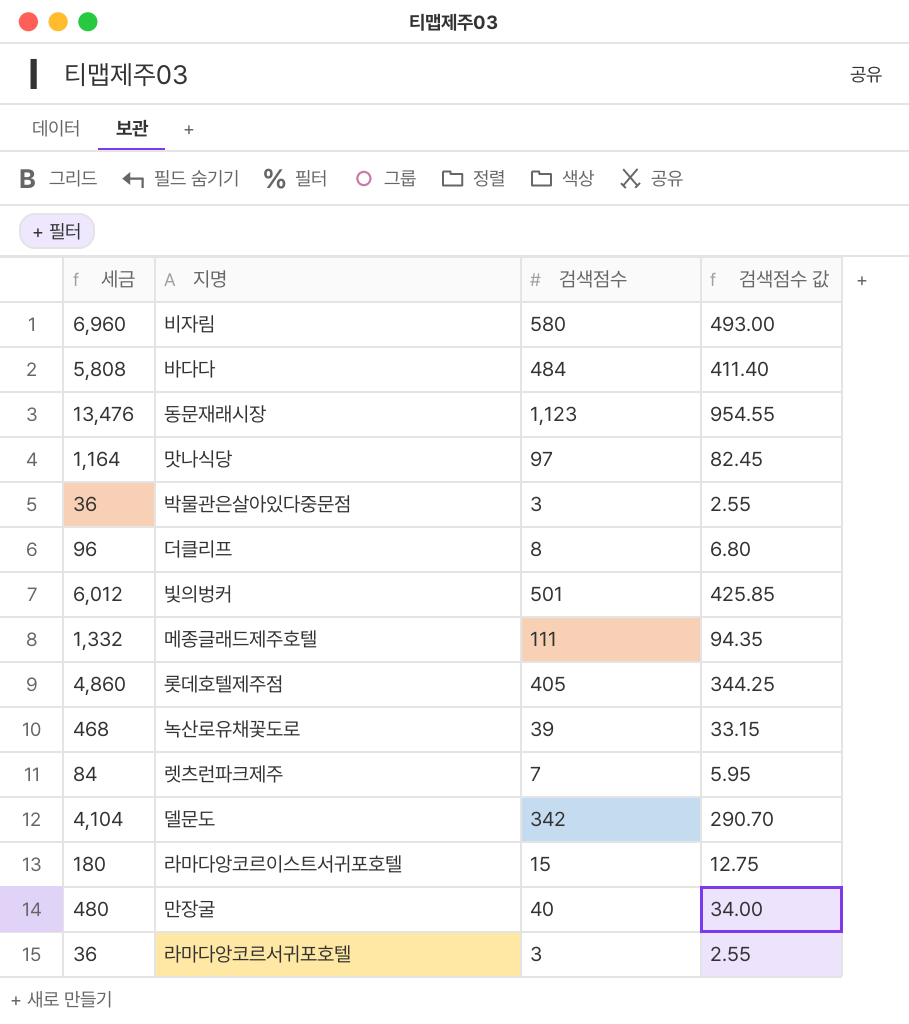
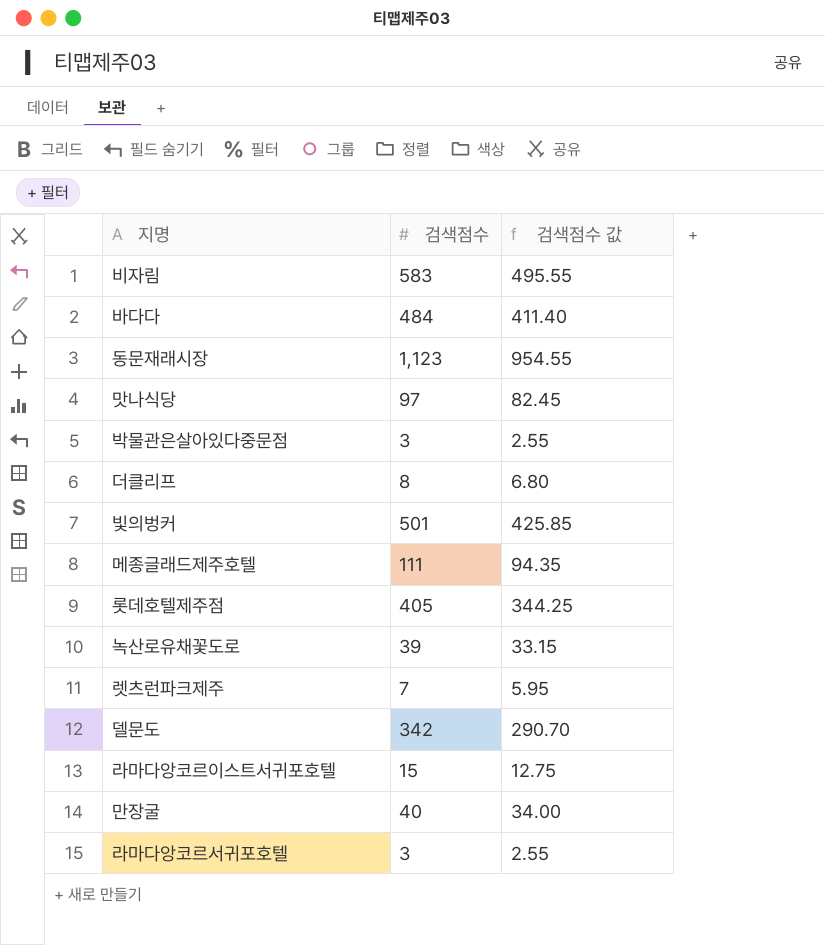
column 세금 | formula: [검색점수] * 12 -> none
비자림 | 검색점수: 580 -> 583
비자림 | 검색점수 값: 493.00 -> 495.55

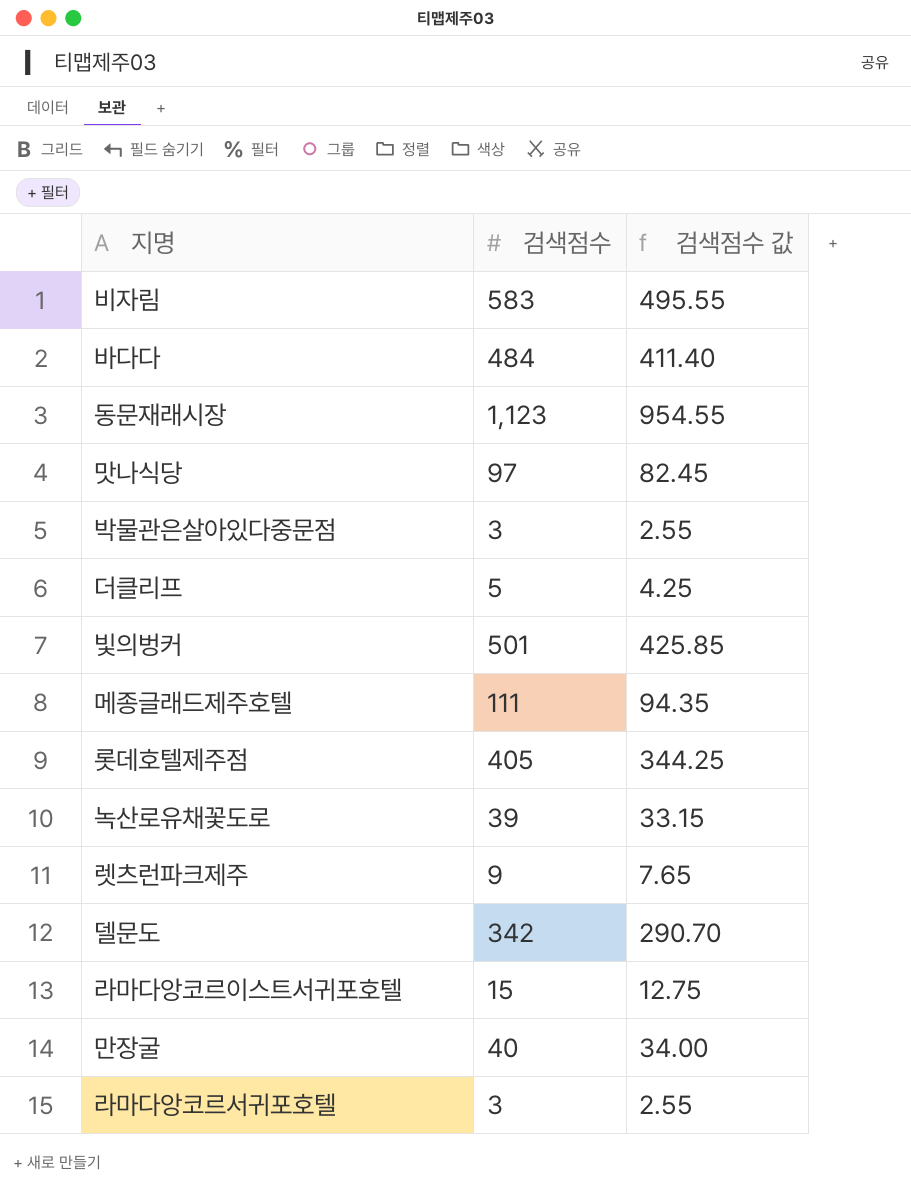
더클리프 | 검색점수: 8 -> 5
더클리프 | 검색점수 값: 6.80 -> 4.25
렛츠런파크제주 | 검색점수: 7 -> 9
렛츠런파크제주 | 검색점수 값: 5.95 -> 7.65

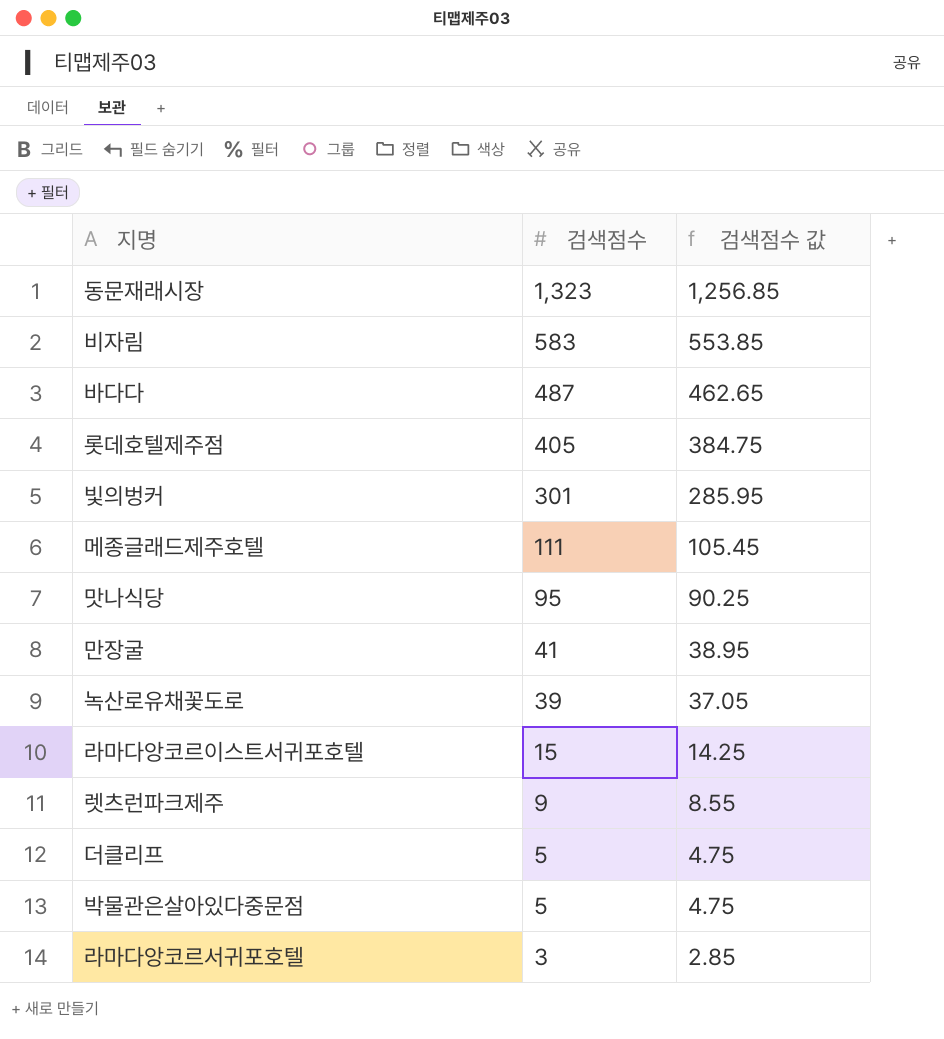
row order: none -> 검색점수 descending
column 검색점수 값 | formula: [검색점수] * 0.85 -> [검색점수] * 0.95
row 델문도: 342 | 290.70 -> none
동문재래시장 | 검색점수: 1,123 -> 1,323
바다다 | 검색점수: 484 -> 487
빛의벙커 | 검색점수: 501 -> 301
맛나식당 | 검색점수: 97 -> 95
만장굴 | 검색점수: 40 -> 41
박물관은살아있다중문점 | 검색점수: 3 -> 5

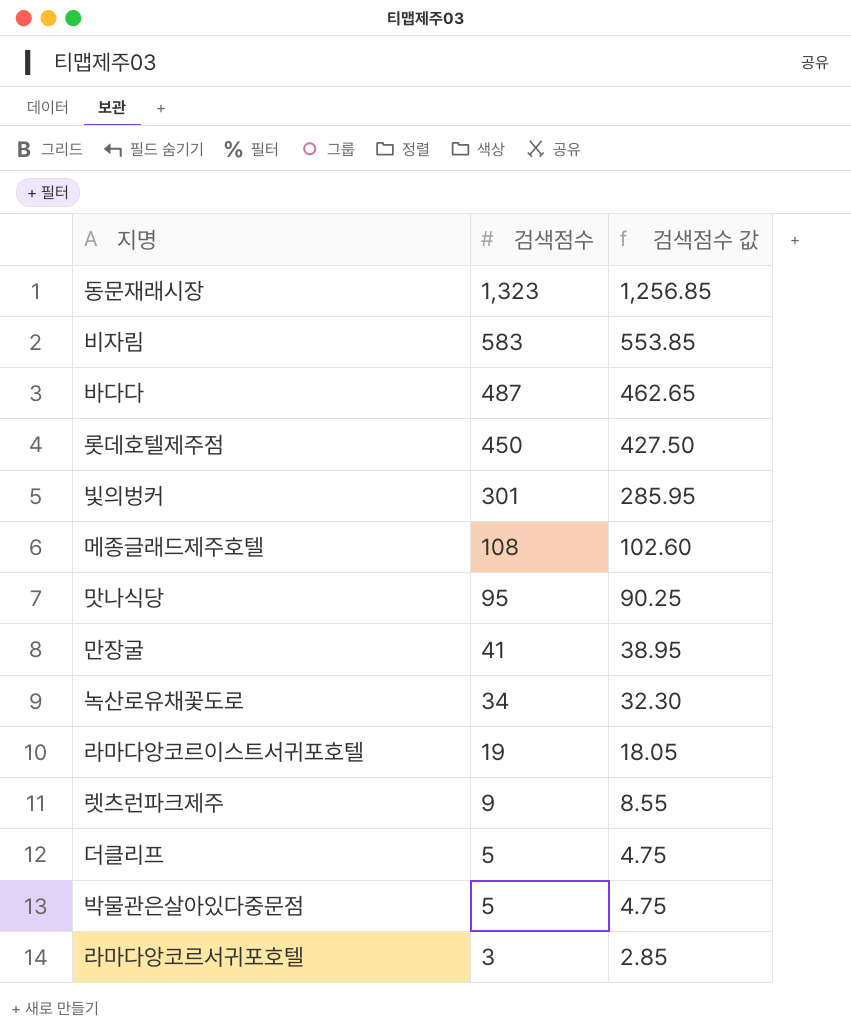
롯데호텔제주점 | 검색점수: 405 -> 450
롯데호텔제주점 | 검색점수 값: 384.75 -> 427.50
메종글래드제주호텔 | 검색점수: 111 -> 108
메종글래드제주호텔 | 검색점수 값: 105.45 -> 102.60
녹산로유채꽃도로 | 검색점수: 39 -> 34
녹산로유채꽃도로 | 검색점수 값: 37.05 -> 32.30
라마다앙코르이스트서귀포호텔 | 검색점수: 15 -> 19
라마다앙코르이스트서귀포호텔 | 검색점수 값: 14.25 -> 18.05

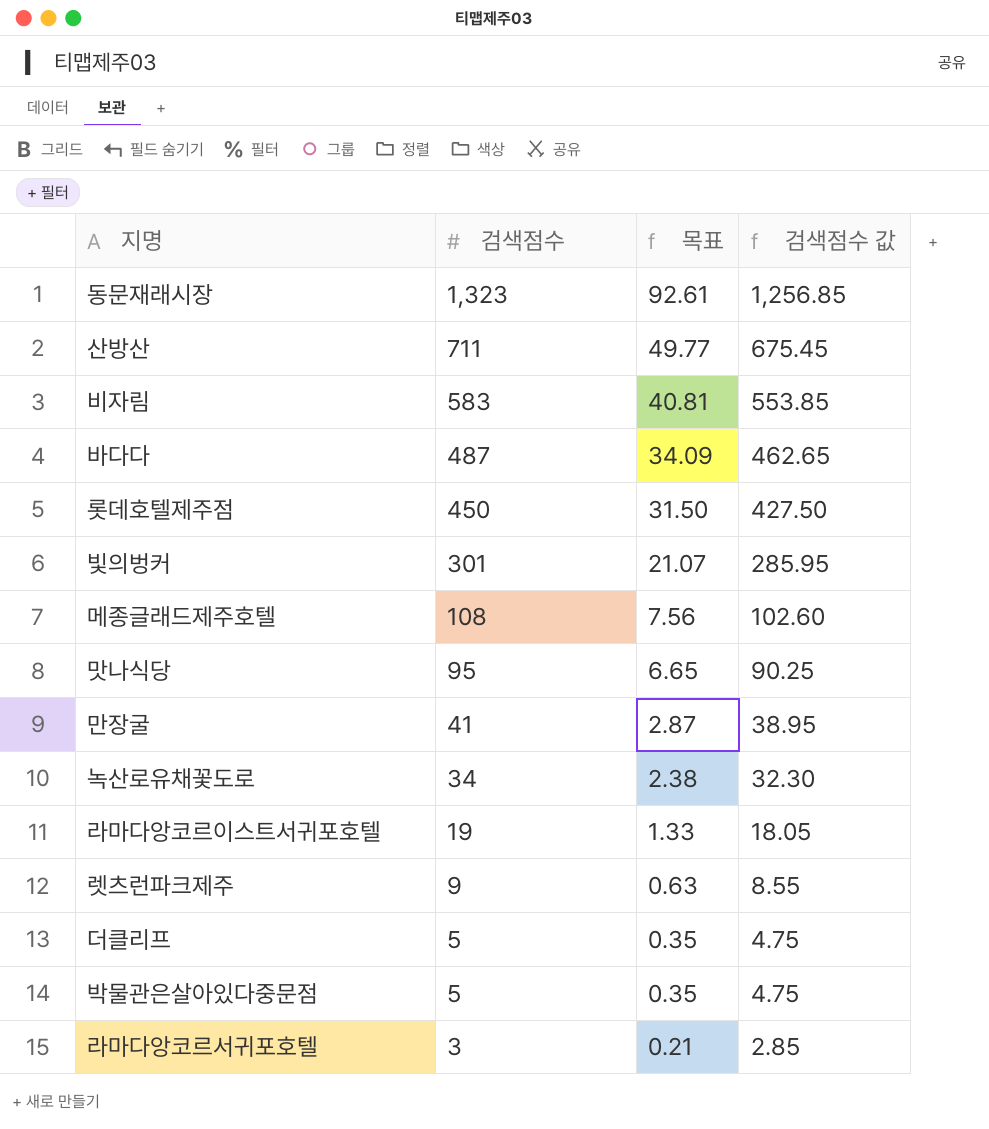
column 목표 | formula: none -> [검색점수] * 0.07
row 산방산: none -> 711 | 49.77 | 675.45

